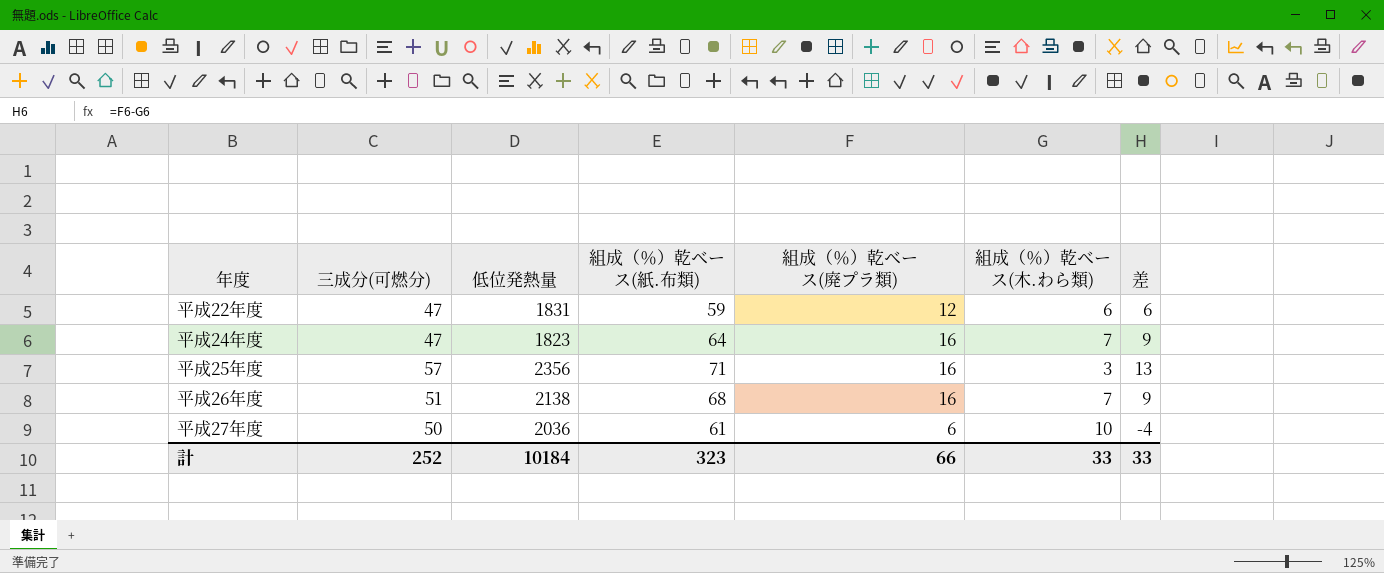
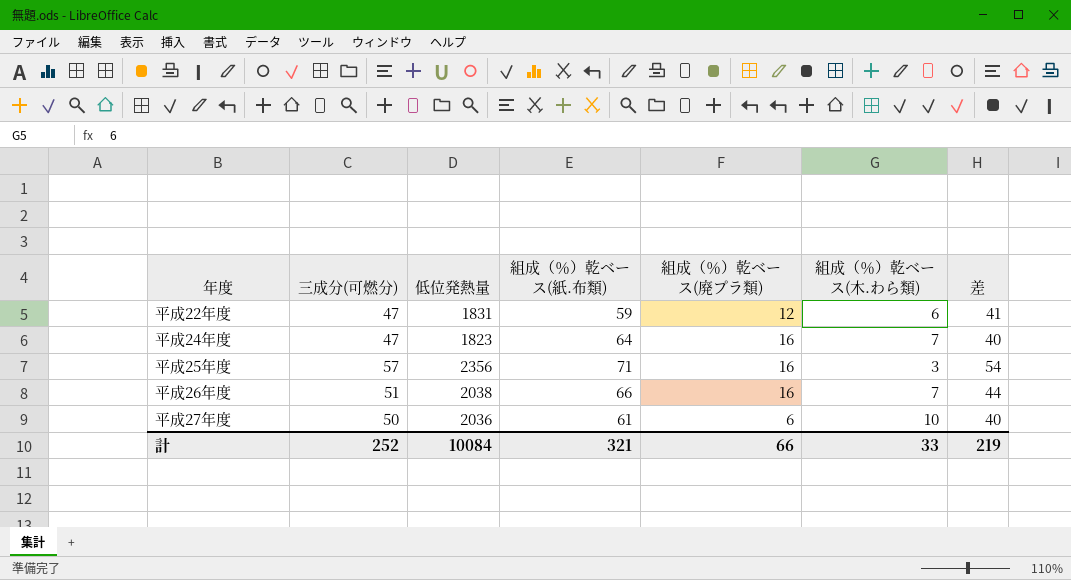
column 差 | formula: [組成（％）乾ベース(廃プラ類)] - [組成（％）乾ベース(木.わら類)] -> [三成分(可燃分)] - [組成（％）乾ベース(木.わら類)]
平成26年度 | 低位発熱量: 2138 -> 2038
平成26年度 | 組成（％）乾ベース(紙.布類): 68 -> 66
計 | 低位発熱量: 10184 -> 10084
計 | 組成（％）乾ベース(紙.布類): 323 -> 321
計 | 差: 33 -> 219

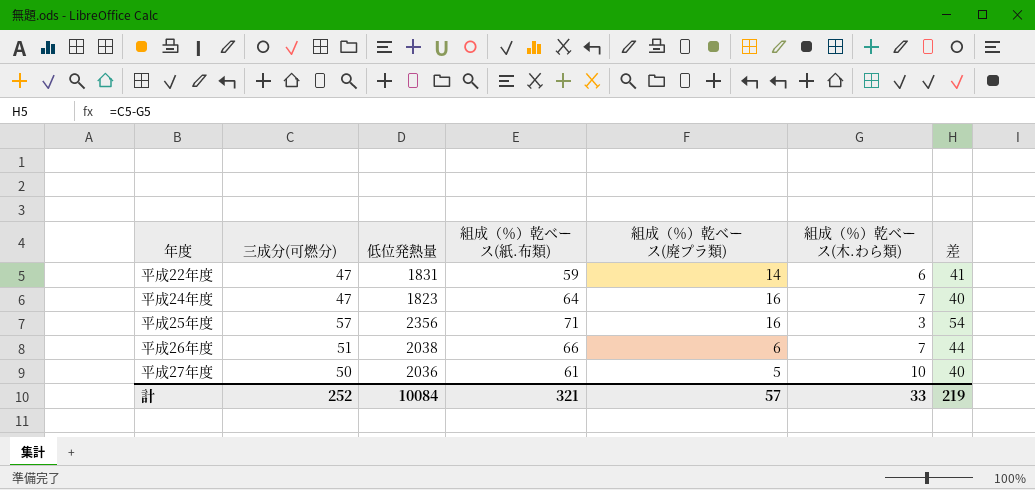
平成22年度 | 組成（％）乾ベース(廃プラ類): 12 -> 14
平成26年度 | 組成（％）乾ベース(廃プラ類): 16 -> 6
平成27年度 | 組成（％）乾ベース(廃プラ類): 6 -> 5
計 | 組成（％）乾ベース(廃プラ類): 66 -> 57

